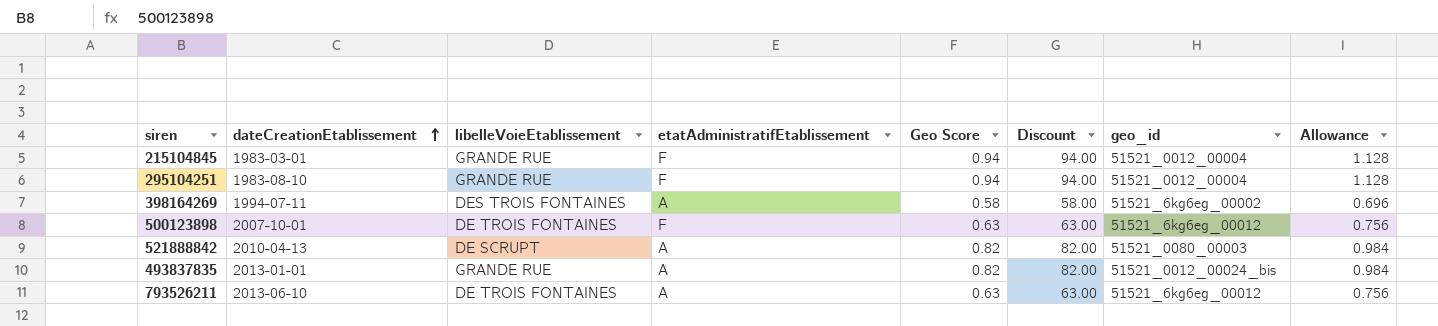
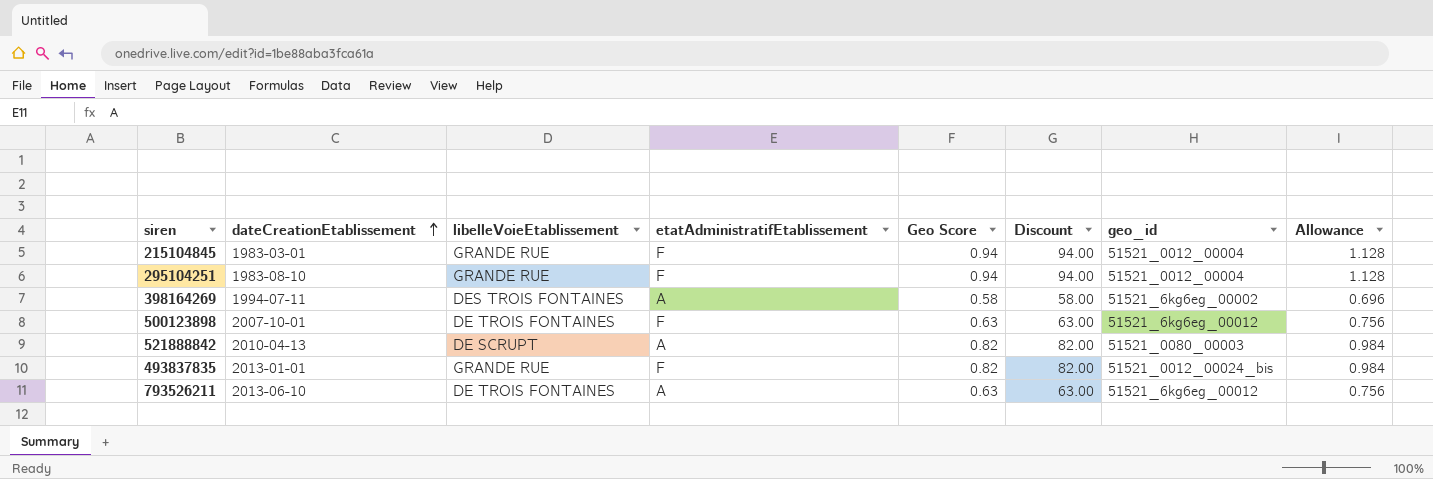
493837835 | etatAdministratifEtablissement: A -> F

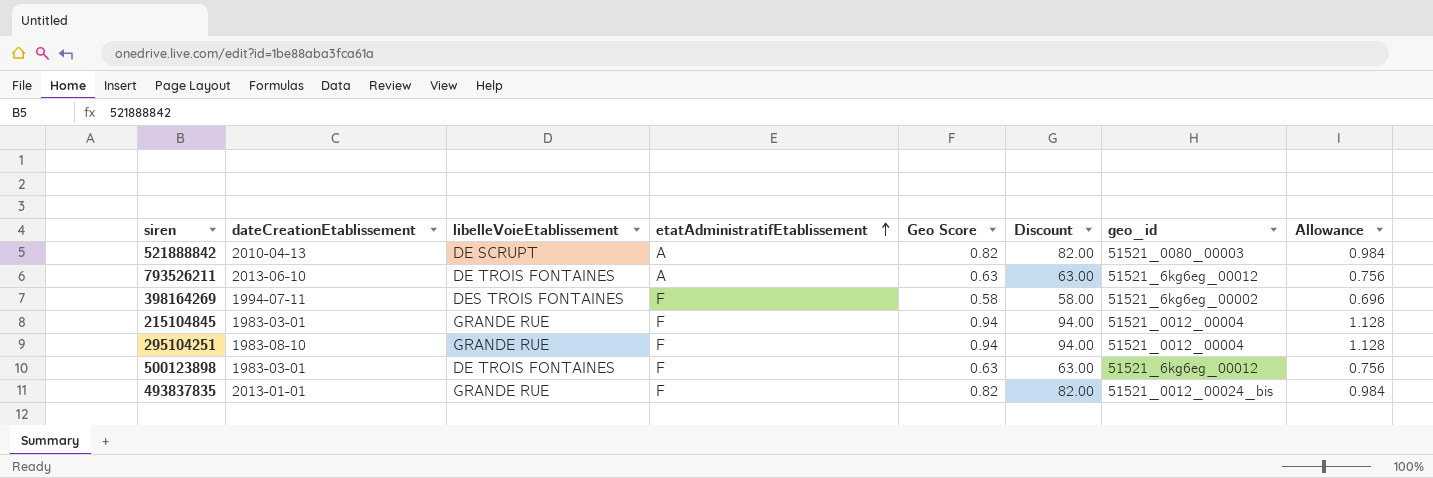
row order: dateCreationEtablissement ascending -> etatAdministratifEtablissement ascending
398164269 | etatAdministratifEtablissement: A -> F
500123898 | dateCreationEtablissement: 2007-10-01 -> 1983-03-01

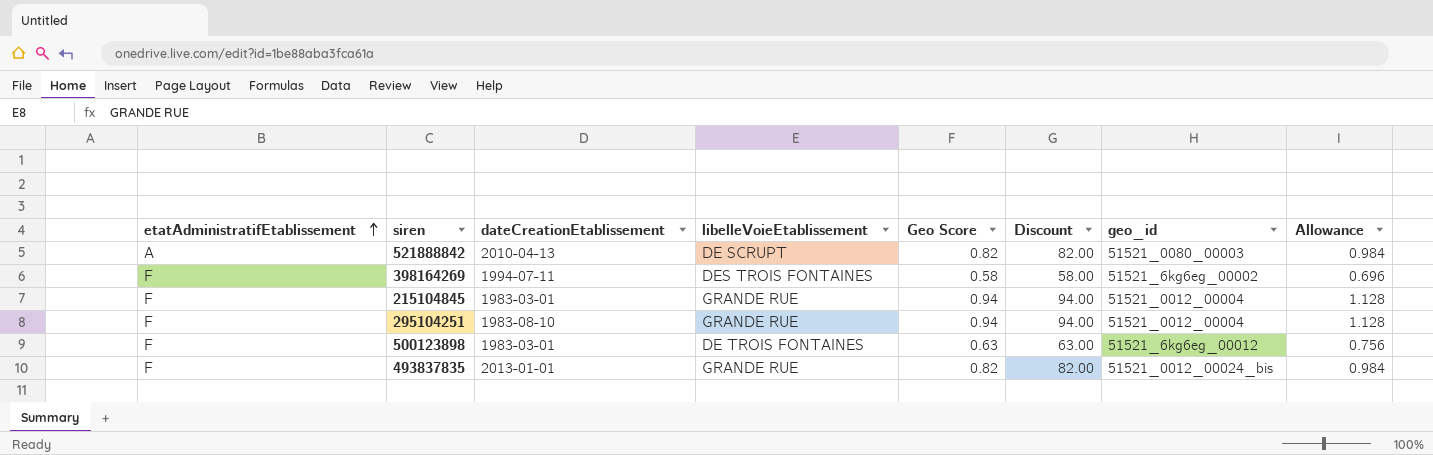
column etatAdministratifEtablissement | position: 4 -> 1
row 793526211: 2013-06-10 | DE TROIS FONTAINES | A | 0.63 | 63.00 | 51521_6kg6eg_00012 | 0.756 -> none

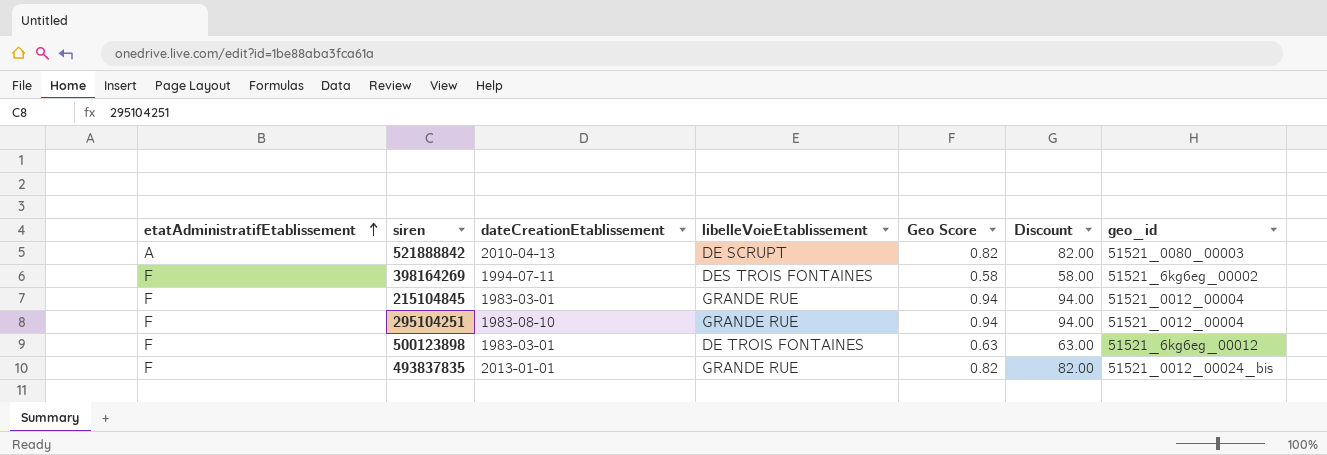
column Allowance | formula: [Geo Score] * 1.2 -> none

